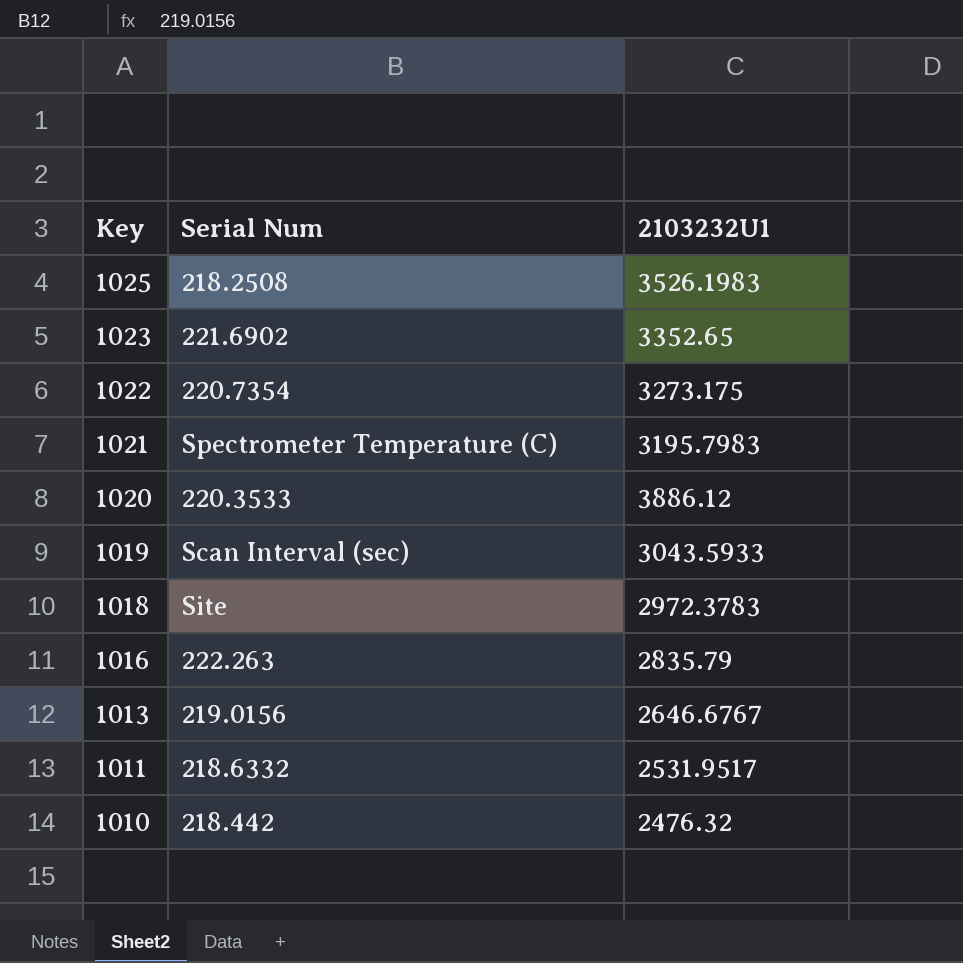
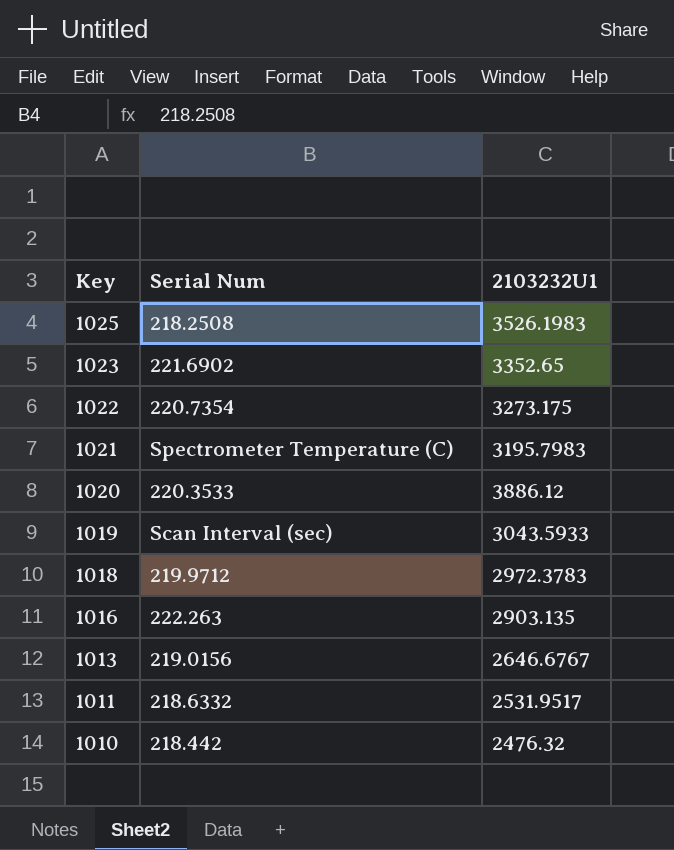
1018 | Serial Num: Site -> 219.9712
1016 | 2103232U1: 2835.79 -> 2903.135

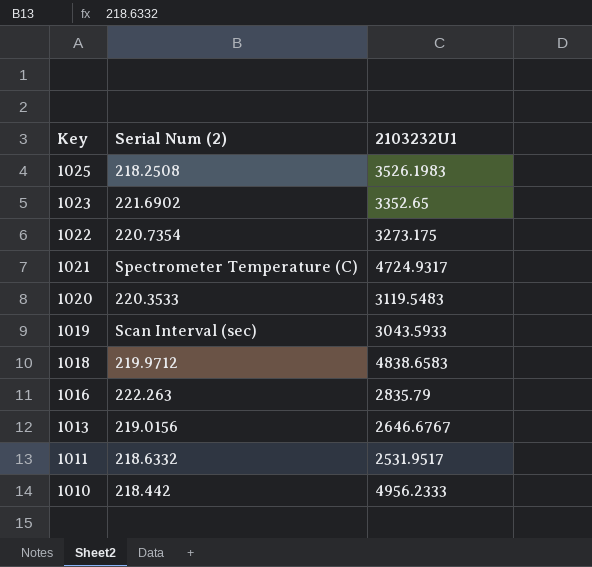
column name: Serial Num -> Serial Num (2)
1021 | 2103232U1: 3195.7983 -> 4724.9317
1020 | 2103232U1: 3886.12 -> 3119.5483
1018 | 2103232U1: 2972.3783 -> 4838.6583
1016 | 2103232U1: 2903.135 -> 2835.79
1010 | 2103232U1: 2476.32 -> 4956.2333

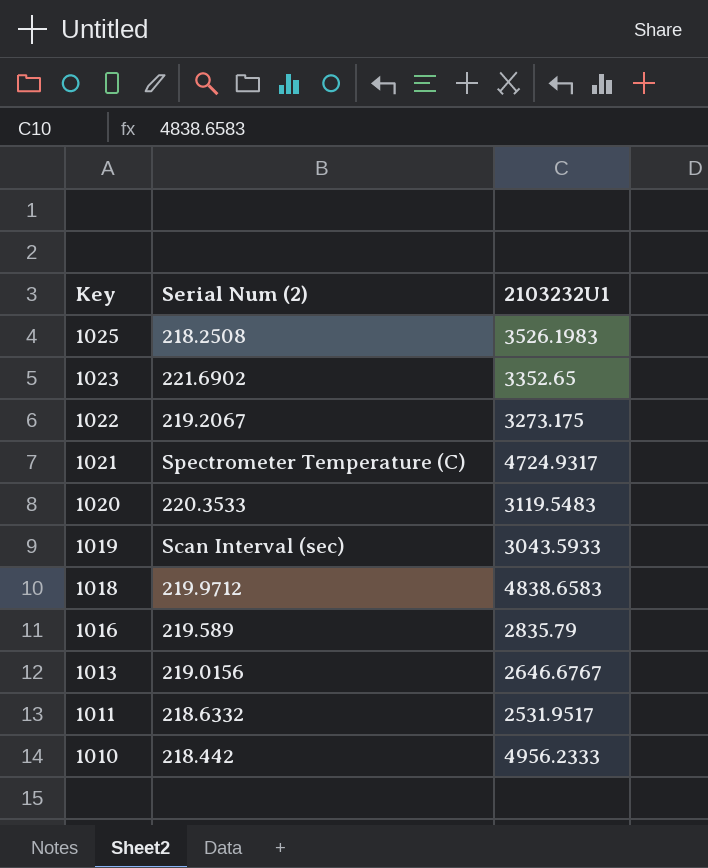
1022 | Serial Num (2): 220.7354 -> 219.2067
1016 | Serial Num (2): 222.263 -> 219.589

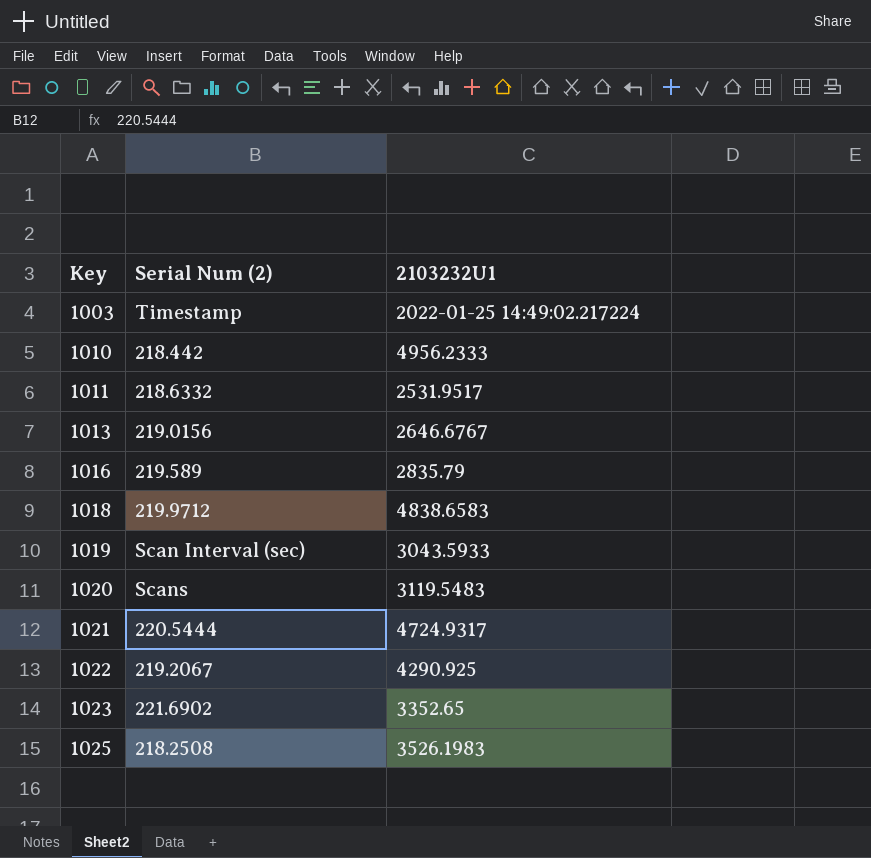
row order: Key descending -> Key ascending
row 1003: none -> Timestamp | 2022-01-25 14:49:02.217224
1020 | Serial Num (2): 220.3533 -> Scans
1021 | Serial Num (2): Spectrometer Temperature (C) -> 220.5444
1022 | 2103232U1: 3273.175 -> 4290.925

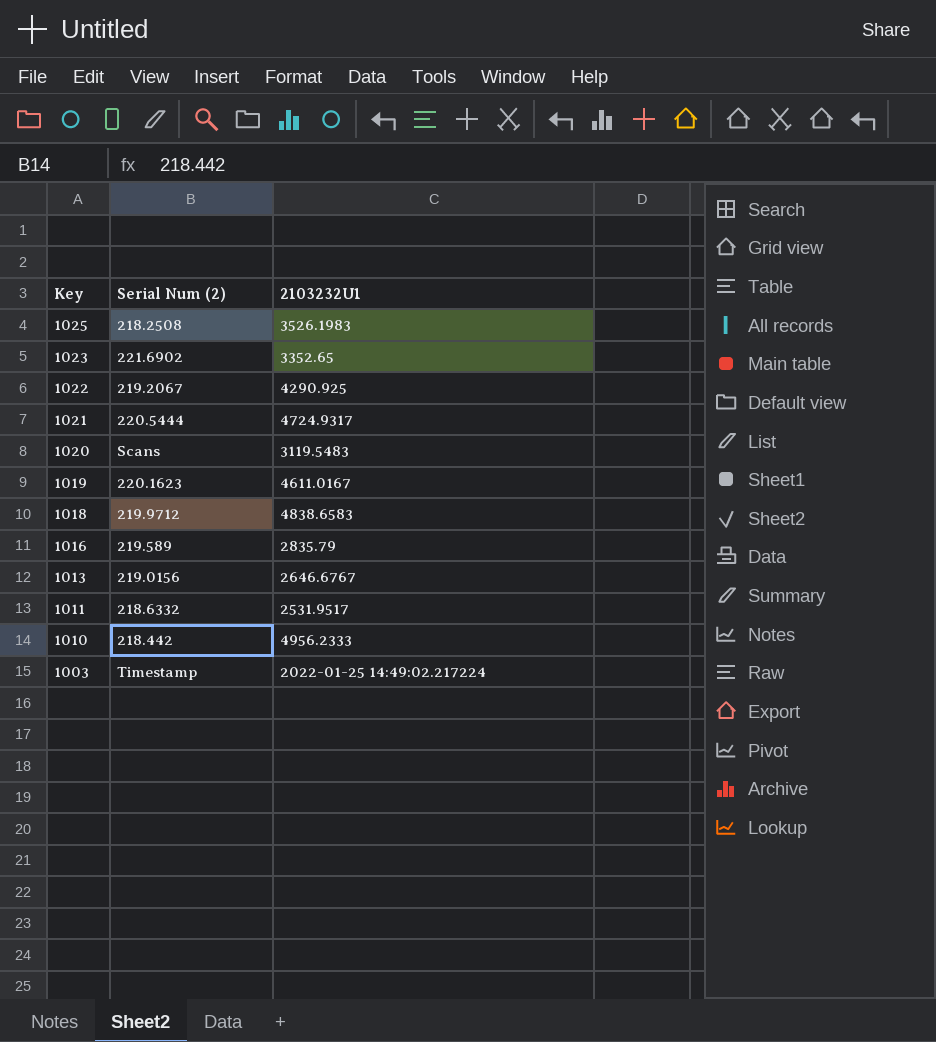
row order: Key ascending -> Key descending
1019 | Serial Num (2): Scan Interval (sec) -> 220.1623
1019 | 2103232U1: 3043.5933 -> 4611.0167

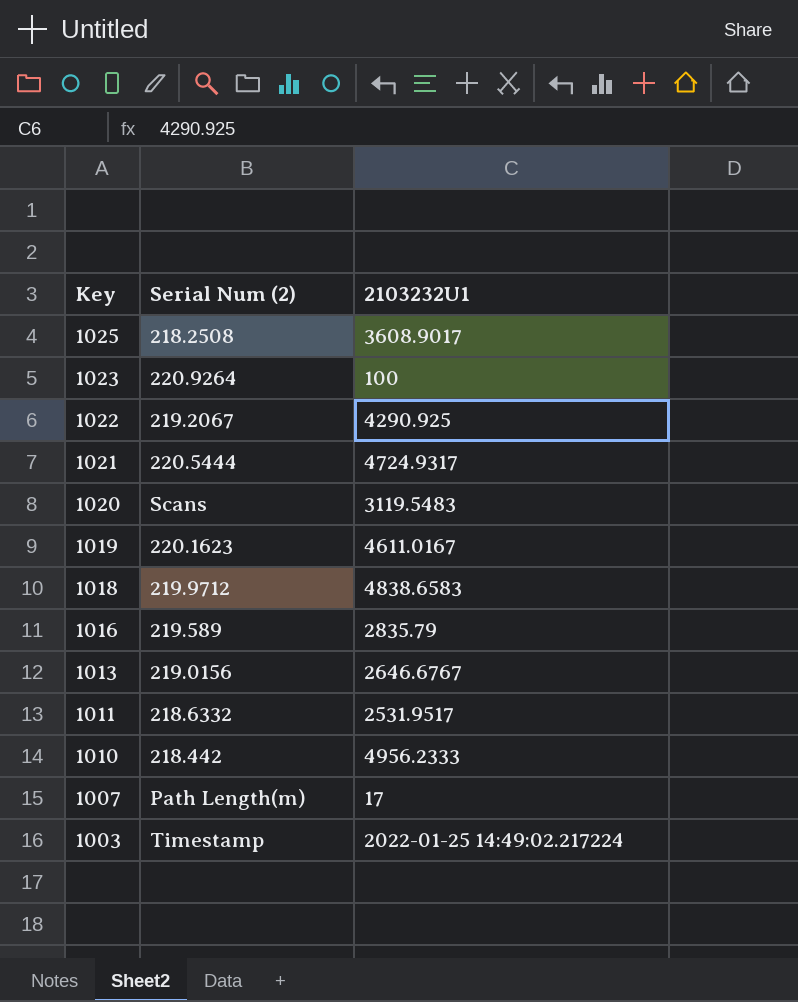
1025 | 2103232U1: 3526.1983 -> 3608.9017
1023 | Serial Num (2): 221.6902 -> 220.9264
1023 | 2103232U1: 3352.65 -> 100
row 1007: none -> Path Length(m) | 17

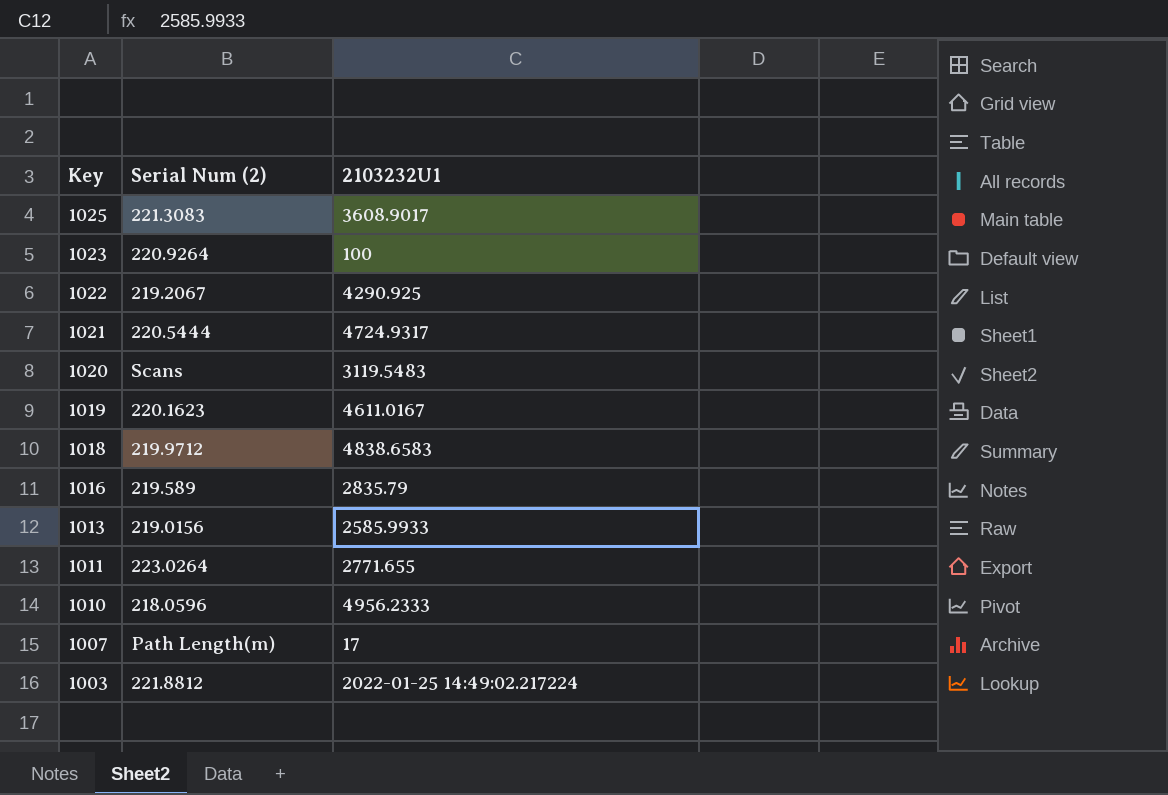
1025 | Serial Num (2): 218.2508 -> 221.3083
1013 | 2103232U1: 2646.6767 -> 2585.9933
1011 | Serial Num (2): 218.6332 -> 223.0264
1011 | 2103232U1: 2531.9517 -> 2771.655
1010 | Serial Num (2): 218.442 -> 218.0596
1003 | Serial Num (2): Timestamp -> 221.8812

